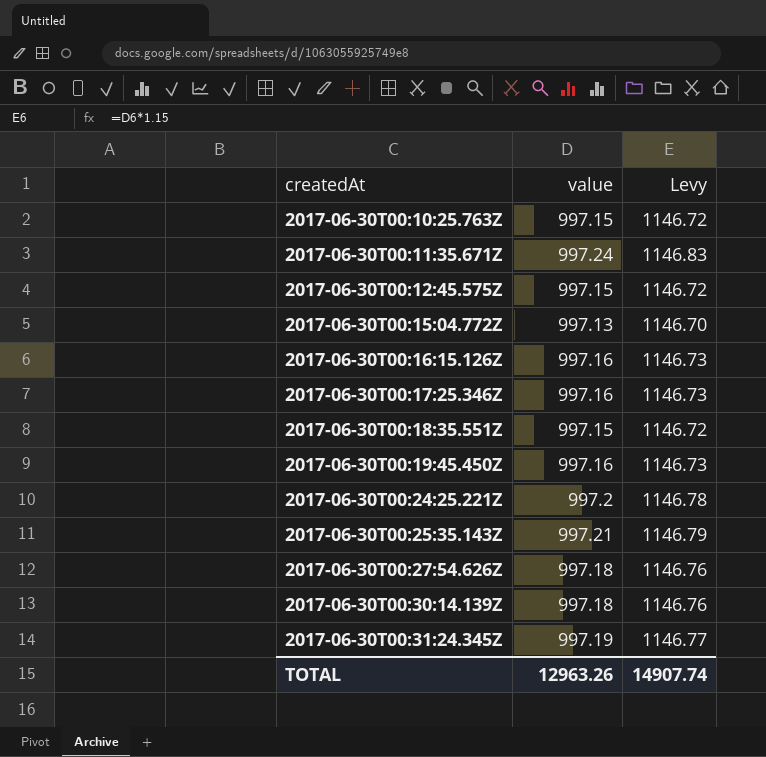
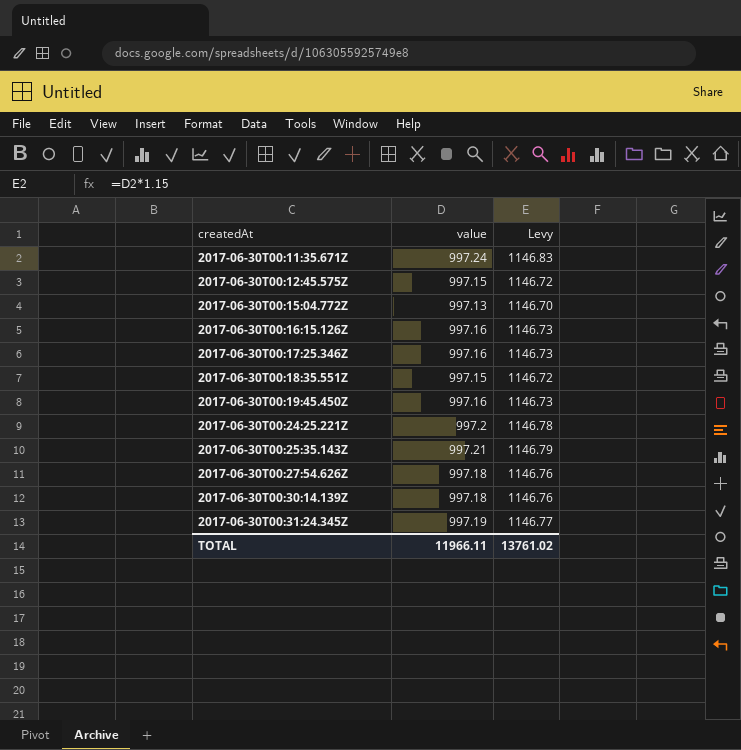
row 2017-06-30T00:10:25.763Z: 997.15 | 1146.72 -> none
TOTAL | value: 12963.26 -> 11966.11
TOTAL | Levy: 14907.74 -> 13761.02

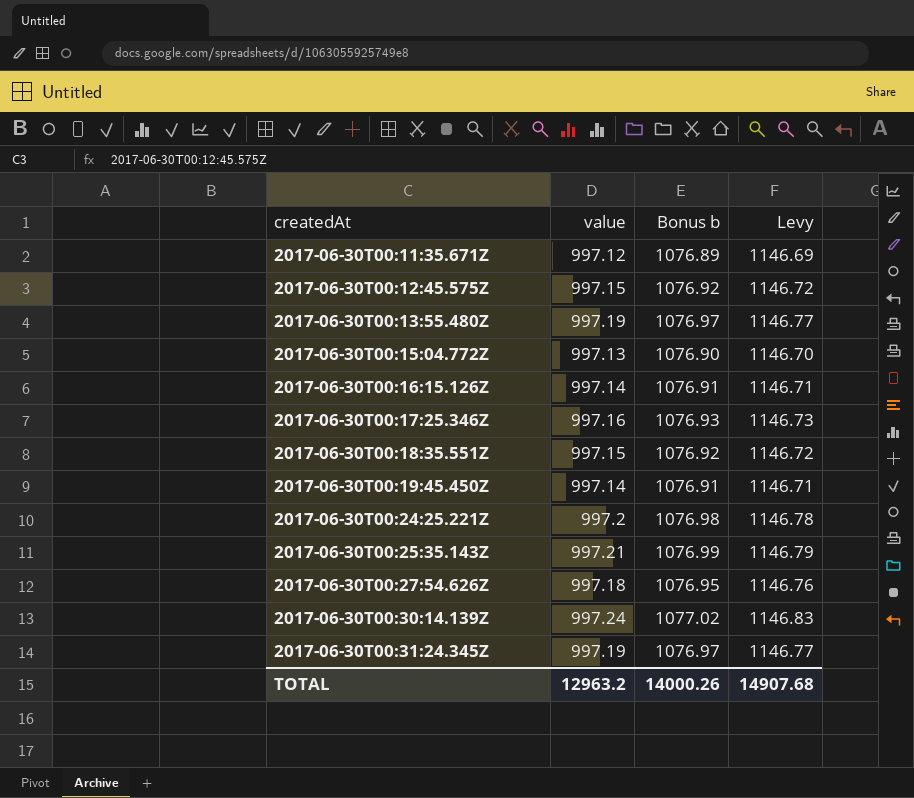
column Bonus b | formula: none -> [value] * 1.08
2017-06-30T00:11:35.671Z | value: 997.24 -> 997.12
2017-06-30T00:11:35.671Z | Levy: 1146.83 -> 1146.69
row 2017-06-30T00:13:55.480Z: none -> 997.19 | 1076.97 | 1146.77
2017-06-30T00:16:15.126Z | value: 997.16 -> 997.14
2017-06-30T00:16:15.126Z | Levy: 1146.73 -> 1146.71
2017-06-30T00:19:45.450Z | value: 997.16 -> 997.14
2017-06-30T00:19:45.450Z | Levy: 1146.73 -> 1146.71
2017-06-30T00:30:14.139Z | value: 997.18 -> 997.24
2017-06-30T00:30:14.139Z | Levy: 1146.76 -> 1146.83
TOTAL | value: 11966.11 -> 12963.2
TOTAL | Levy: 13761.02 -> 14907.68

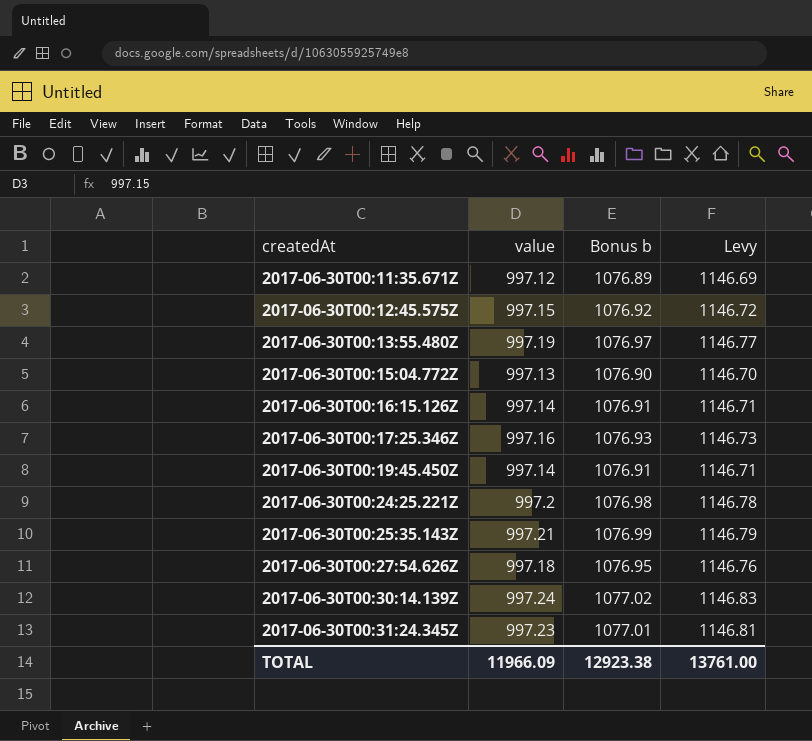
row 2017-06-30T00:18:35.551Z: 997.15 | 1076.92 | 1146.72 -> none
2017-06-30T00:31:24.345Z | value: 997.19 -> 997.23
2017-06-30T00:31:24.345Z | Bonus b: 1076.97 -> 1077.01
2017-06-30T00:31:24.345Z | Levy: 1146.77 -> 1146.81
TOTAL | value: 12963.2 -> 11966.09
TOTAL | Bonus b: 14000.26 -> 12923.38
TOTAL | Levy: 14907.68 -> 13761.00

